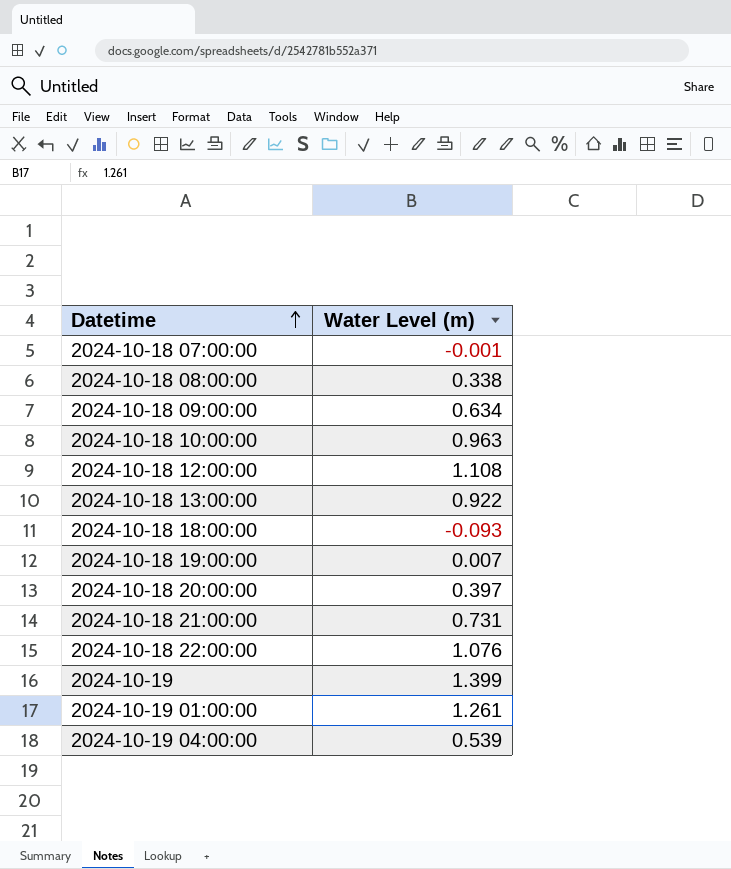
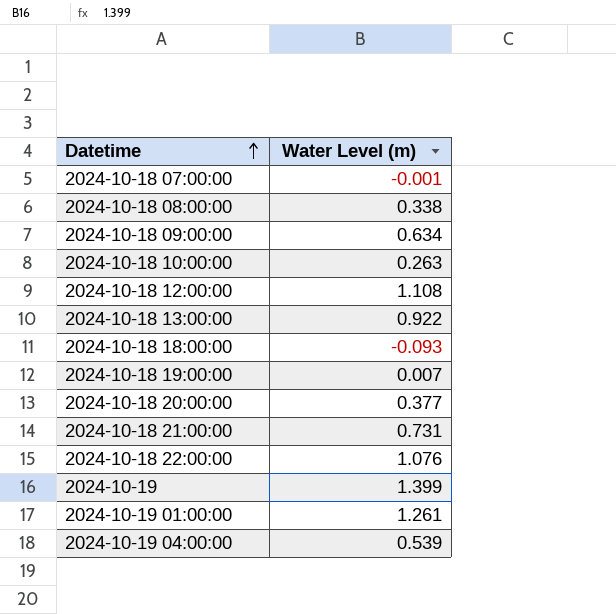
2024-10-18 10:00:00 | Water Level (m): 0.963 -> 0.263
2024-10-18 20:00:00 | Water Level (m): 0.397 -> 0.377

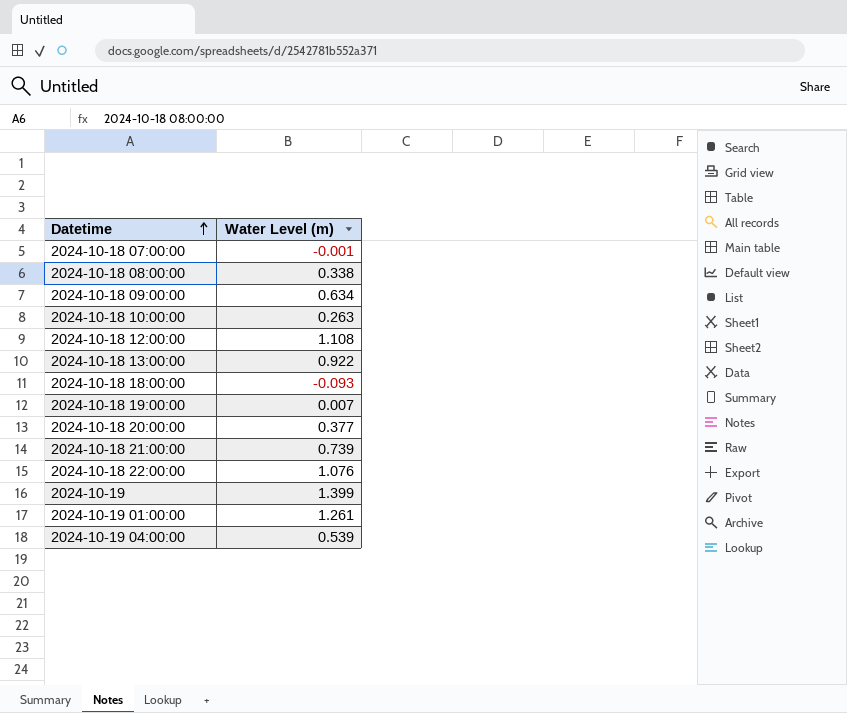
2024-10-18 21:00:00 | Water Level (m): 0.731 -> 0.739

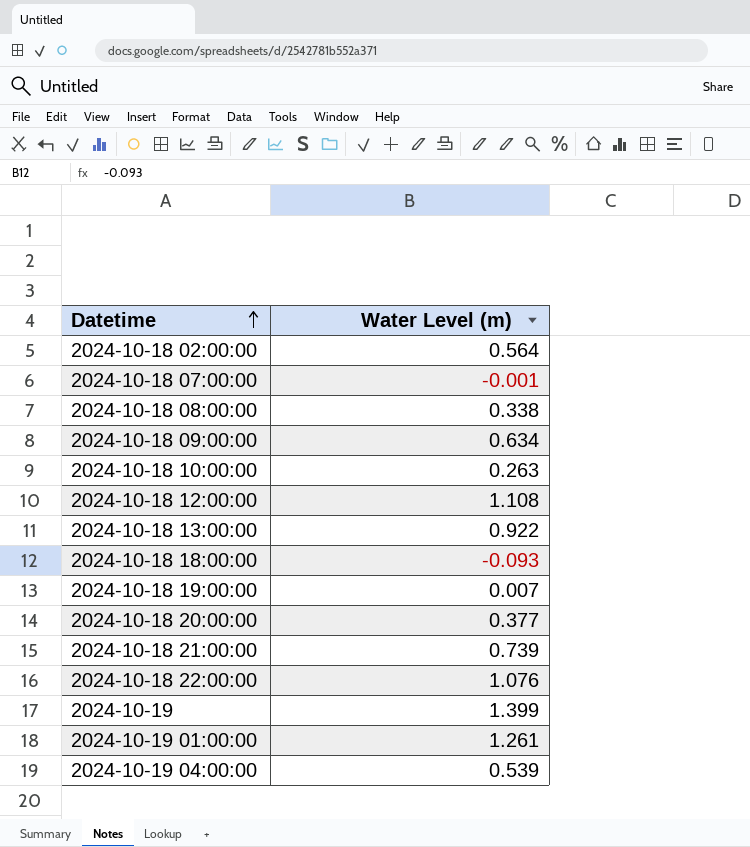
row 2024-10-18 02:00:00: none -> 0.564

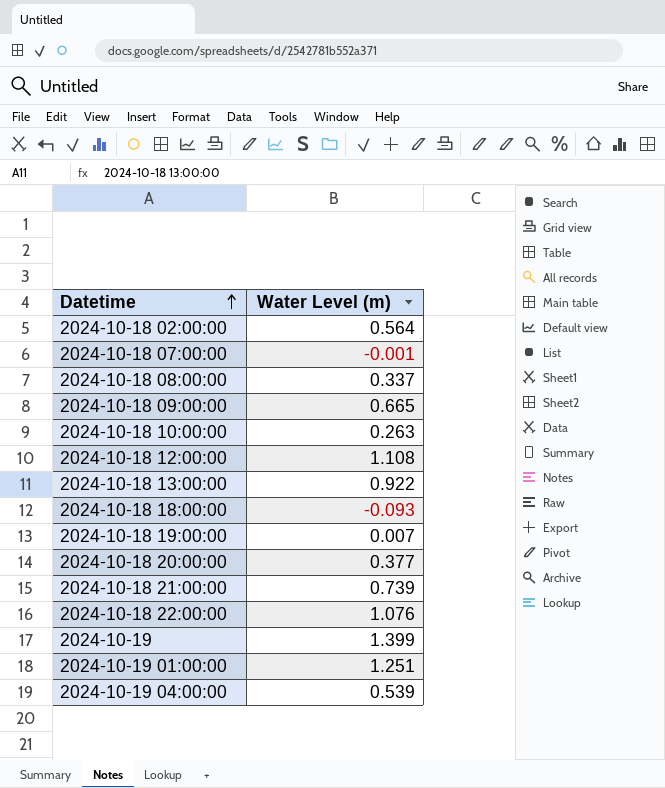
2024-10-18 08:00:00 | Water Level (m): 0.338 -> 0.337
2024-10-18 09:00:00 | Water Level (m): 0.634 -> 0.665
2024-10-19 01:00:00 | Water Level (m): 1.261 -> 1.251

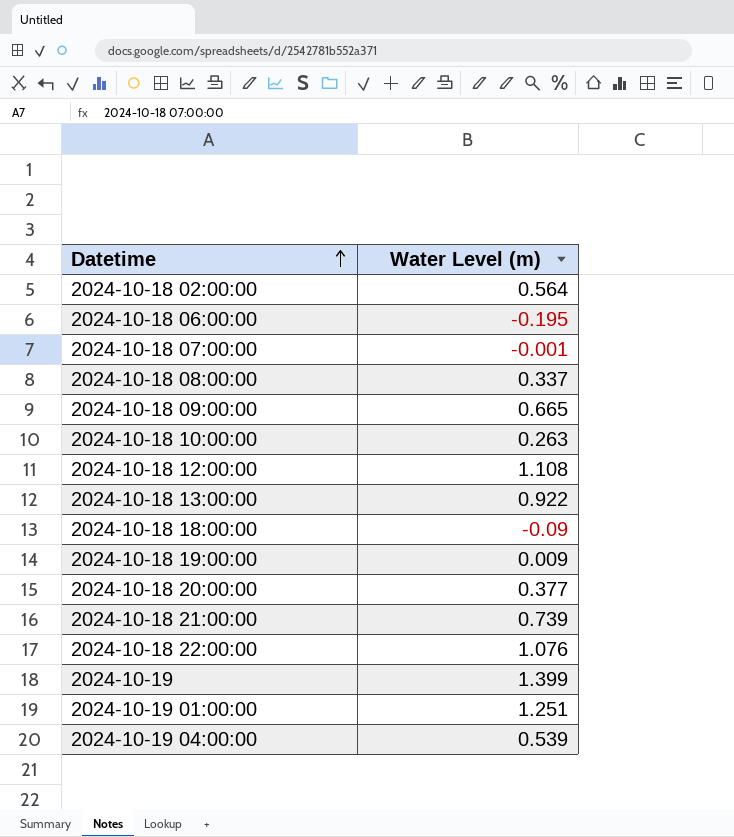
row 2024-10-18 06:00:00: none -> -0.195
2024-10-18 18:00:00 | Water Level (m): -0.093 -> -0.09
2024-10-18 19:00:00 | Water Level (m): 0.007 -> 0.009

